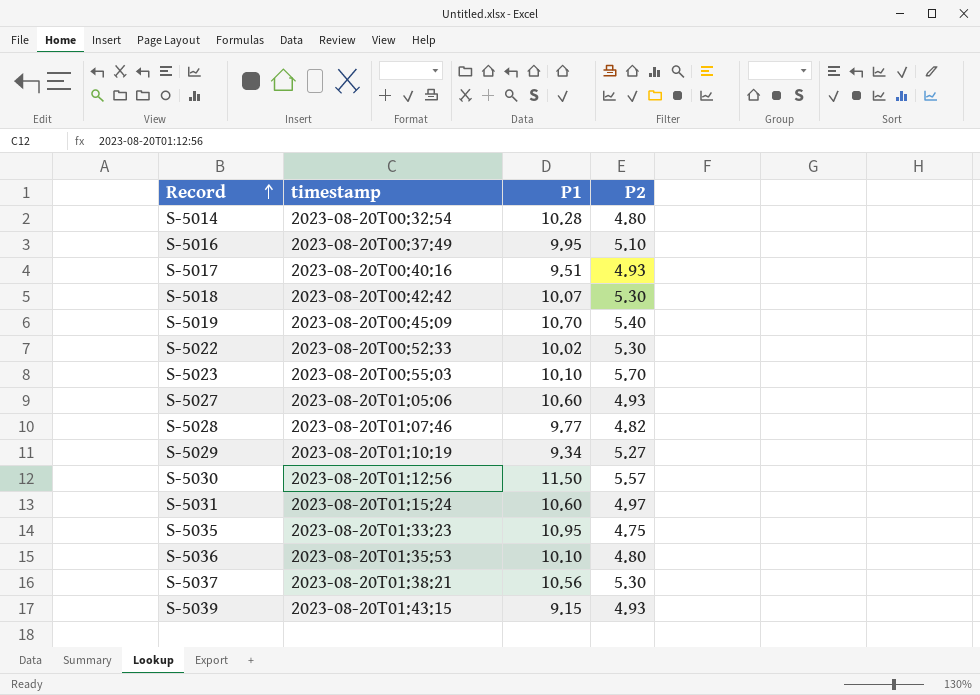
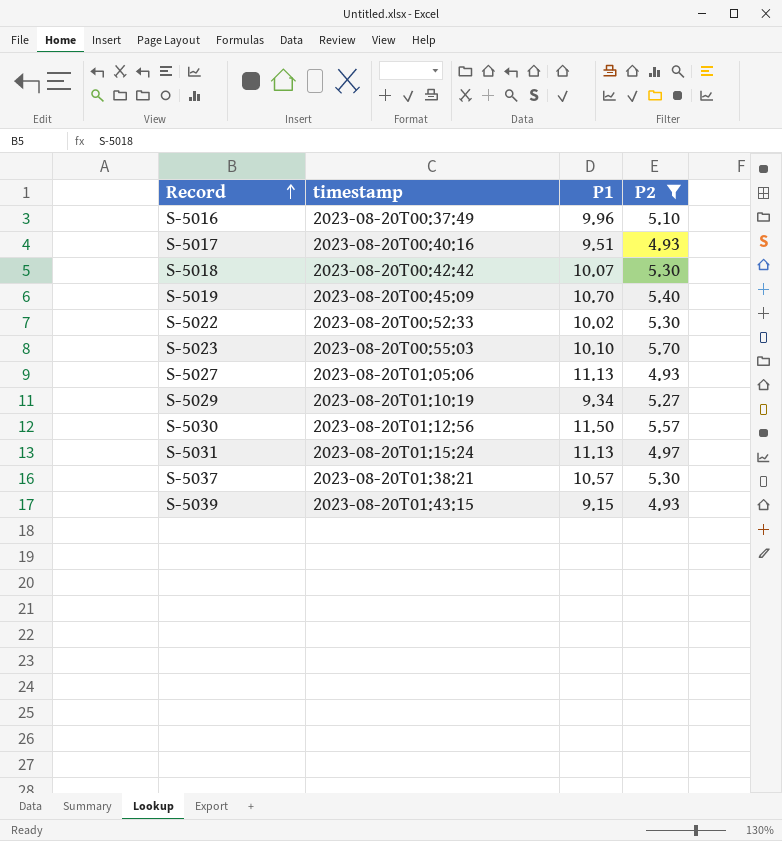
filter: none -> P2 >= 4.93
S-5016 | P1: 9.95 -> 9.96
S-5027 | P1: 10.60 -> 11.13
S-5031 | P1: 10.60 -> 11.13
S-5037 | P1: 10.56 -> 10.57

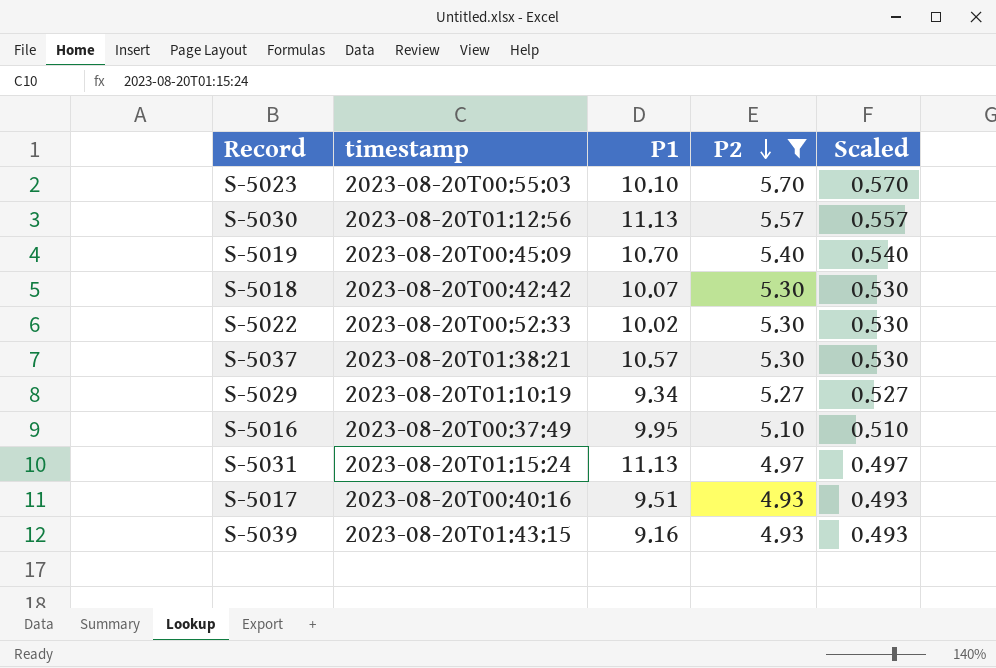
row order: Record ascending -> P2 descending
column Scaled | formula: none -> [P2] * 0.1
row S-5027: 2023-08-20T01:05:06 | 11.13 | 4.93 -> none
S-5030 | P1: 11.50 -> 11.13
S-5016 | P1: 9.96 -> 9.95
S-5039 | P1: 9.15 -> 9.16

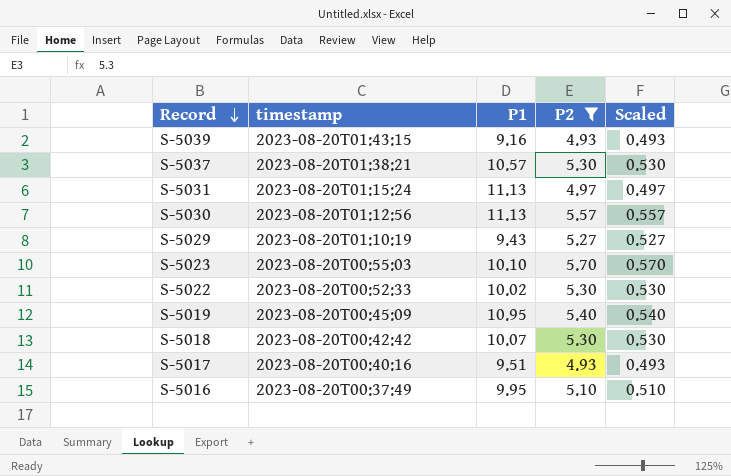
row order: P2 descending -> Record descending
S-5029 | P1: 9.34 -> 9.43
S-5019 | P1: 10.70 -> 10.95

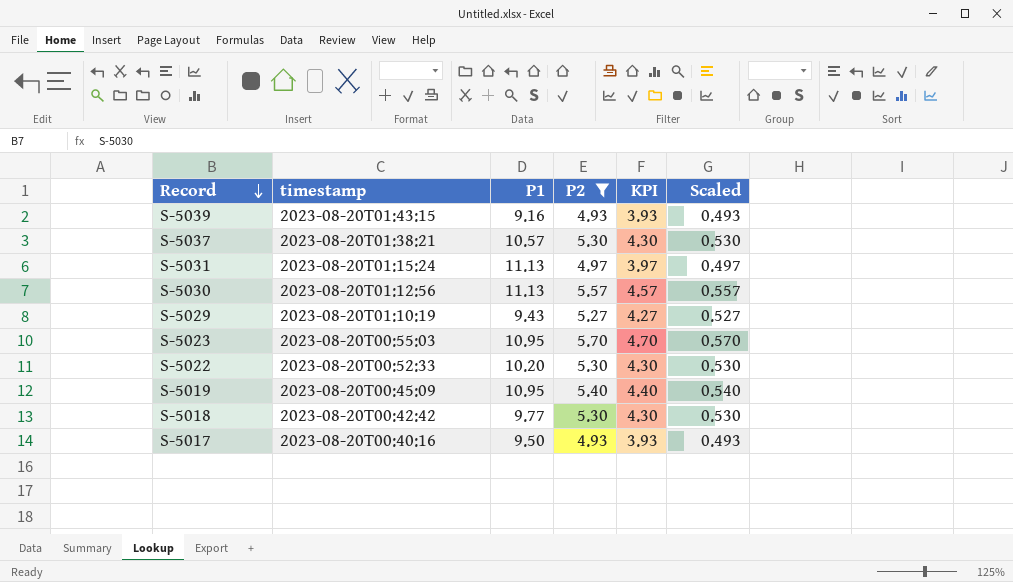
column KPI | formula: none -> [P2] - 1
row S-5016: 2023-08-20T00:37:49 | 9.95 | 5.10 | 0.510 -> none
S-5023 | P1: 10.10 -> 10.95
S-5022 | P1: 10.02 -> 10.20
S-5018 | P1: 10.07 -> 9.77
S-5017 | P1: 9.51 -> 9.50

